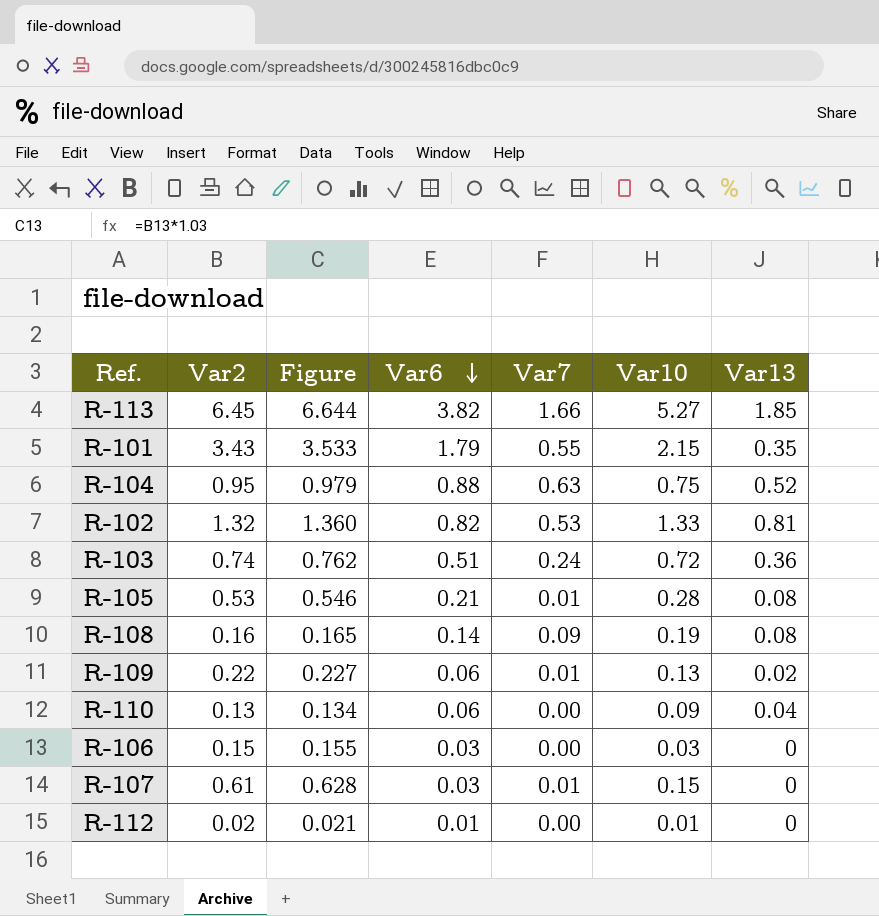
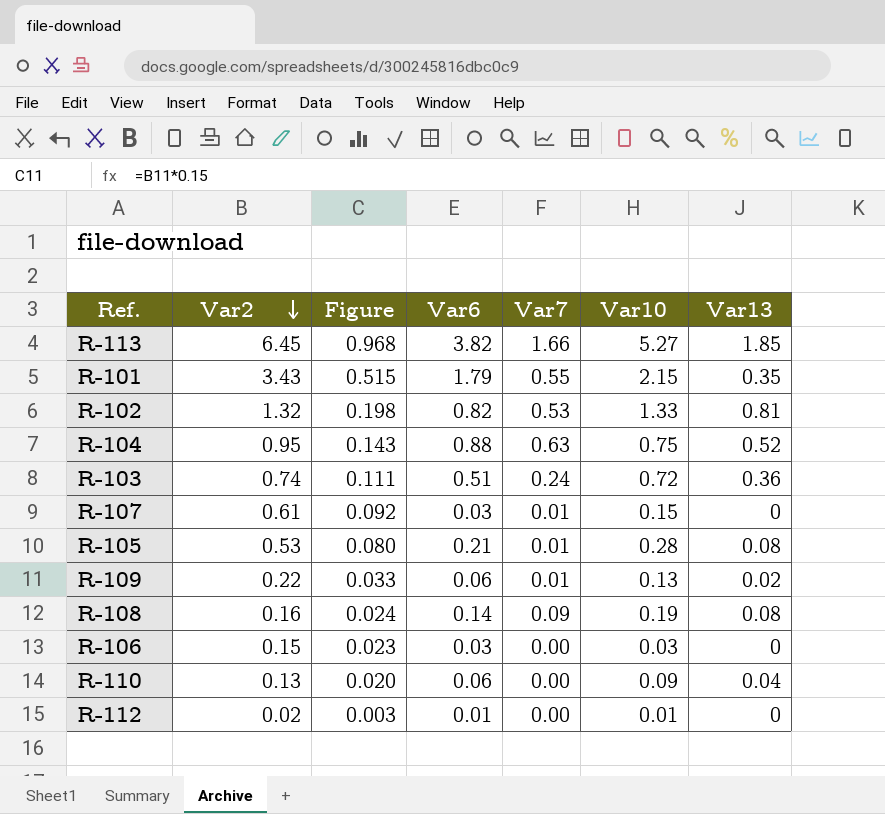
row order: Var6 descending -> Var2 descending
column Figure | formula: [Var2] * 1.03 -> [Var2] * 0.15

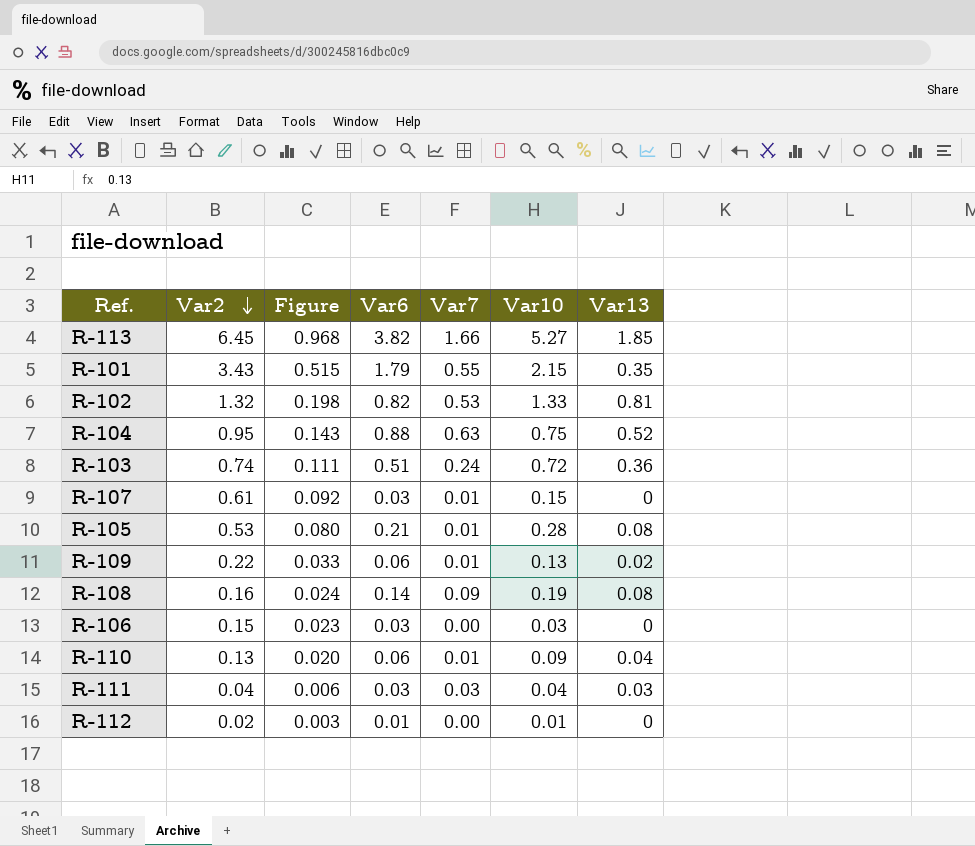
R-110 | Var7: 0.00 -> 0.01
row R-111: none -> 0.04 | 0.006 | 0.03 | 0.03 | 0.04 | 0.03

